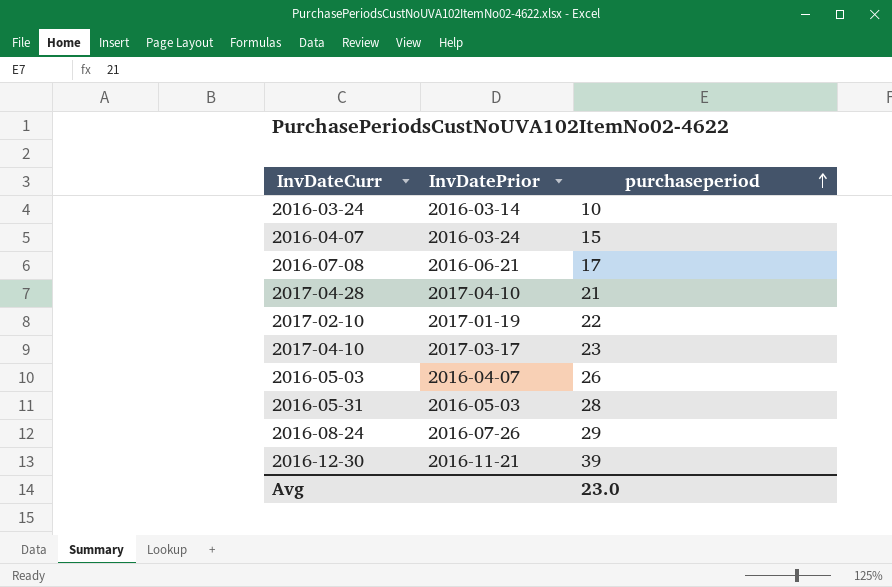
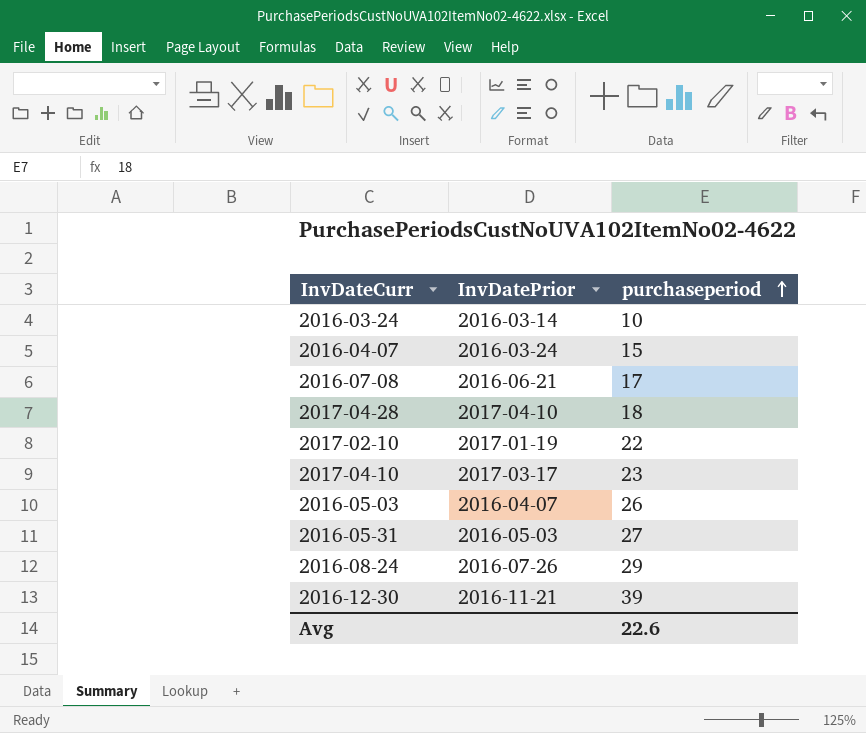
2017-04-28 | purchaseperiod: 21 -> 18
2016-05-31 | purchaseperiod: 28 -> 27
Avg | purchaseperiod: 23.0 -> 22.6

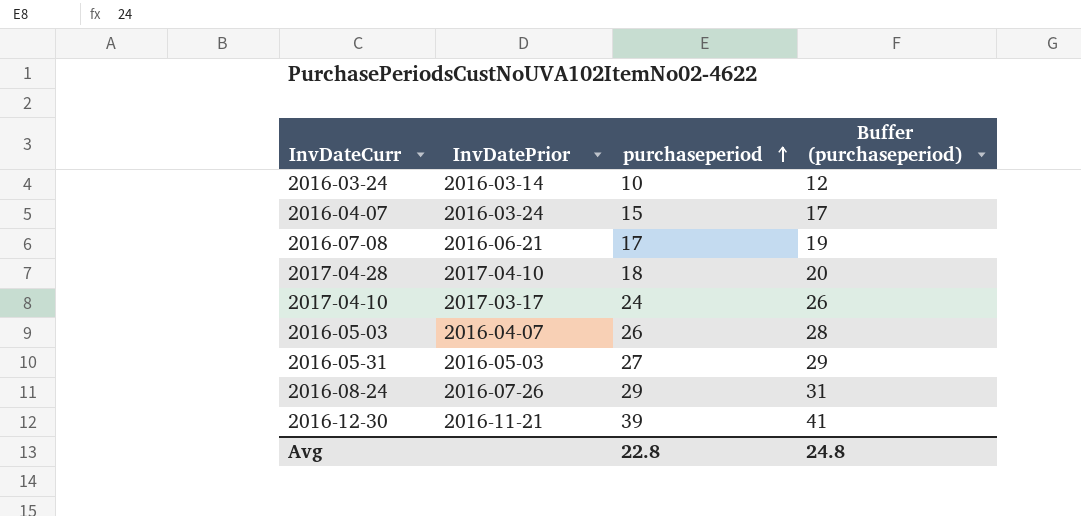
column Buffer (purchaseperiod) | formula: none -> [purchaseperiod] + 2
row 2017-02-10: 2017-01-19 | 22 -> none
2017-04-10 | purchaseperiod: 23 -> 24
Avg | purchaseperiod: 22.6 -> 22.8

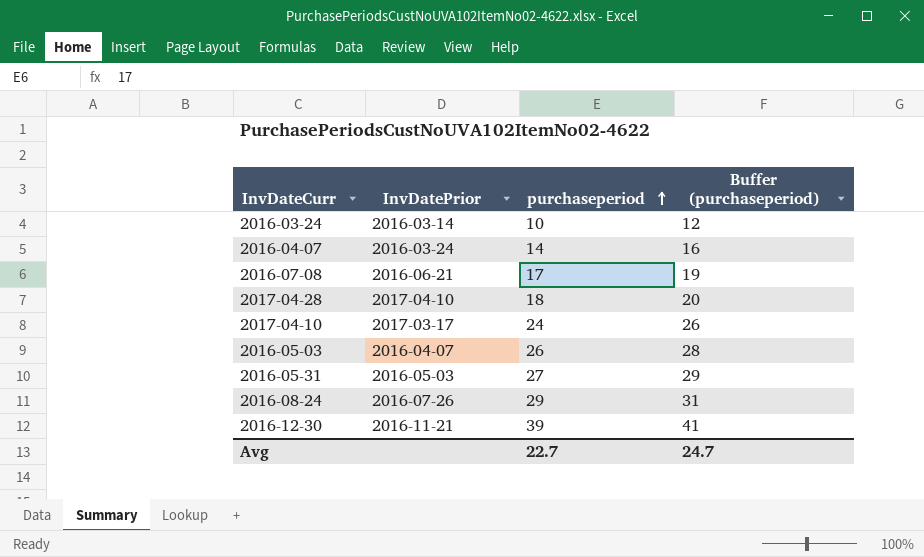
2016-04-07 | purchaseperiod: 15 -> 14
2016-04-07 | Buffer (purchaseperiod): 17 -> 16
Avg | purchaseperiod: 22.8 -> 22.7
Avg | Buffer (purchaseperiod): 24.8 -> 24.7

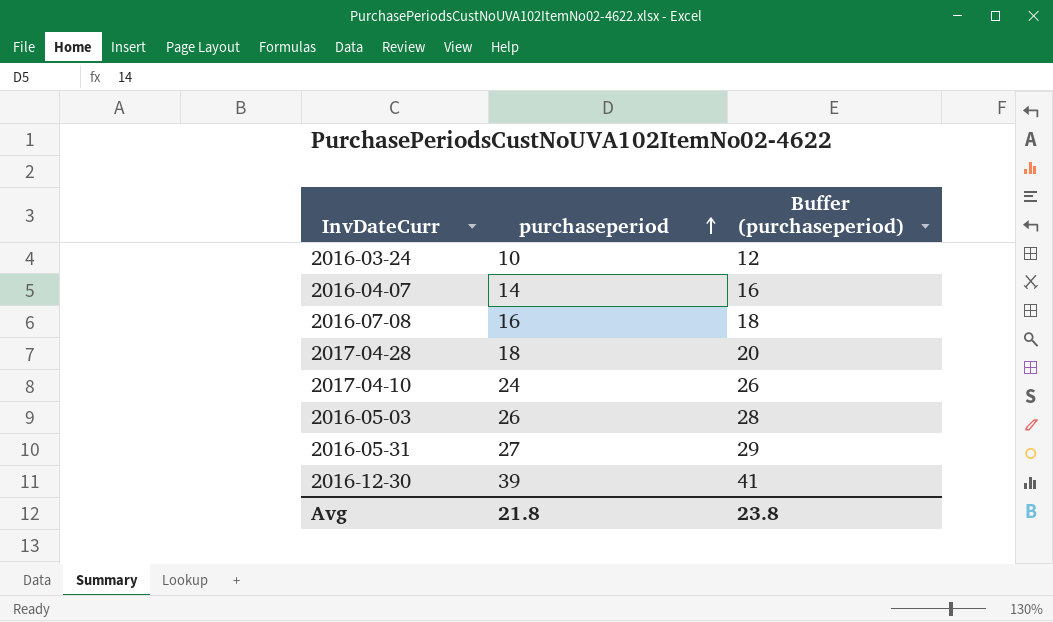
column InvDatePrior | position: 2 -> none
row 2016-08-24: 2016-07-26 | 29 | 31 -> none
2016-07-08 | purchaseperiod: 17 -> 16
2016-07-08 | Buffer (purchaseperiod): 19 -> 18
Avg | purchaseperiod: 22.7 -> 21.8
Avg | Buffer (purchaseperiod): 24.7 -> 23.8

